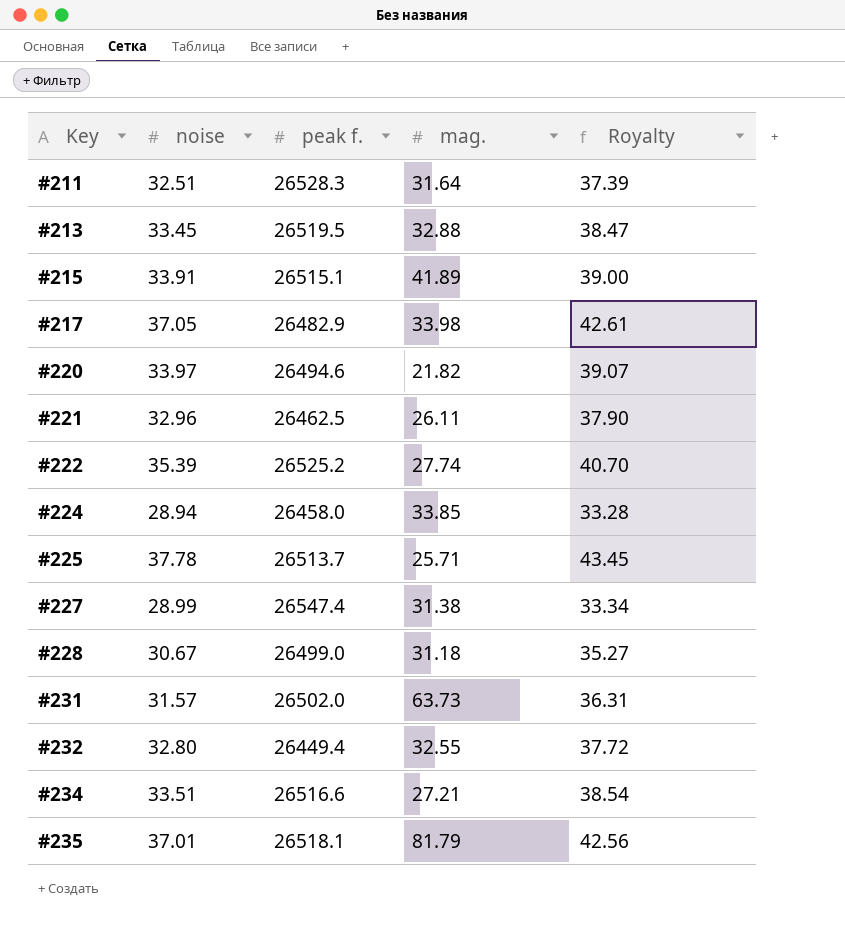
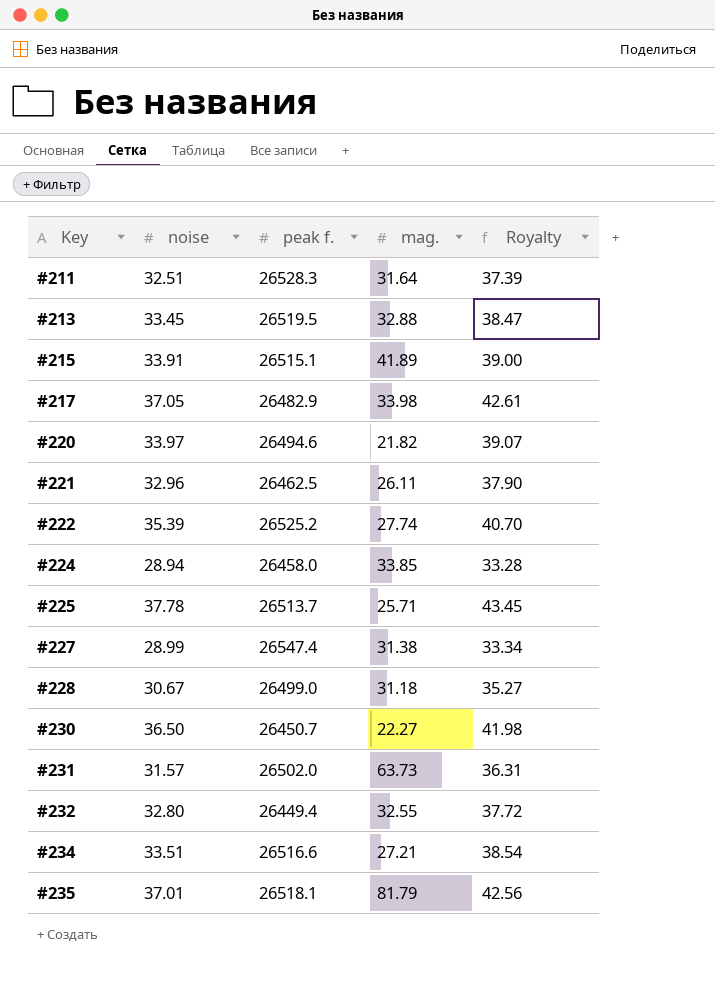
row #230: none -> 36.50 | 26450.7 | 22.27 | 41.98

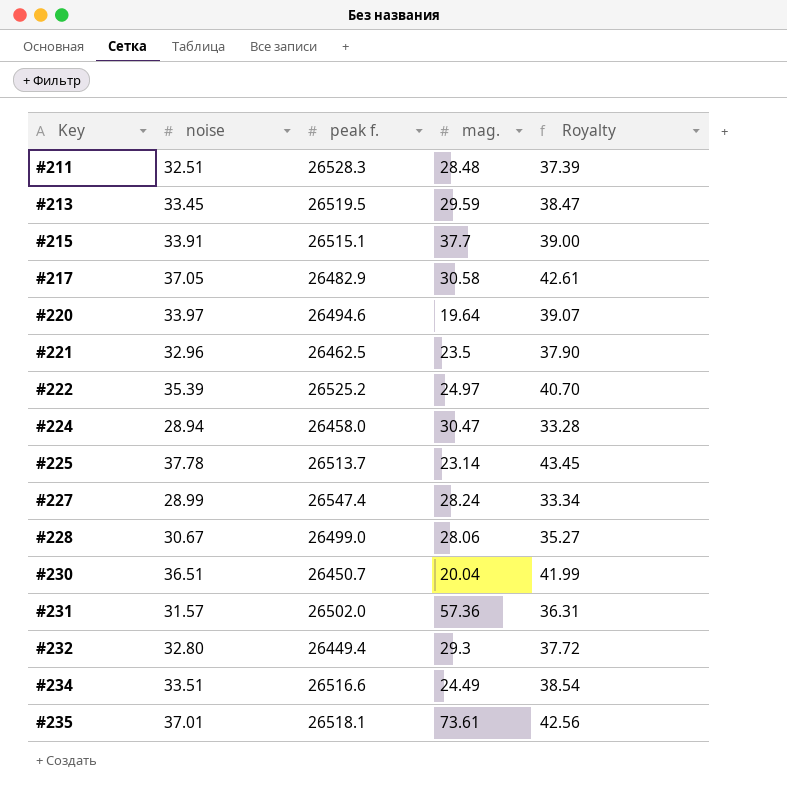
#211 | mag.: 31.64 -> 28.48
#213 | mag.: 32.88 -> 29.59
#215 | mag.: 41.89 -> 37.7
#217 | mag.: 33.98 -> 30.58
#220 | mag.: 21.82 -> 19.64
#221 | mag.: 26.11 -> 23.5
#222 | mag.: 27.74 -> 24.97
#224 | mag.: 33.85 -> 30.47
#225 | mag.: 25.71 -> 23.14
#227 | mag.: 31.38 -> 28.24
#228 | mag.: 31.18 -> 28.06
#230 | noise: 36.50 -> 36.51
#230 | mag.: 22.27 -> 20.04
#230 | Royalty: 41.98 -> 41.99
#231 | mag.: 63.73 -> 57.36
#232 | mag.: 32.55 -> 29.3
#234 | mag.: 27.21 -> 24.49
#235 | mag.: 81.79 -> 73.61

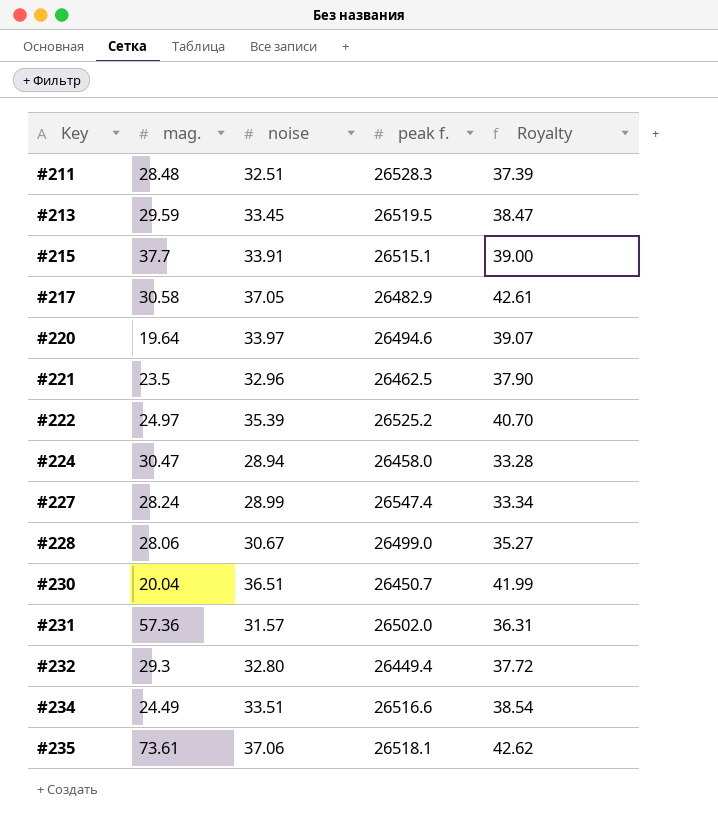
column mag. | position: 4 -> 2
row #225: 37.78 | 26513.7 | 23.14 | 43.45 -> none
#235 | noise: 37.01 -> 37.06
#235 | Royalty: 42.56 -> 42.62

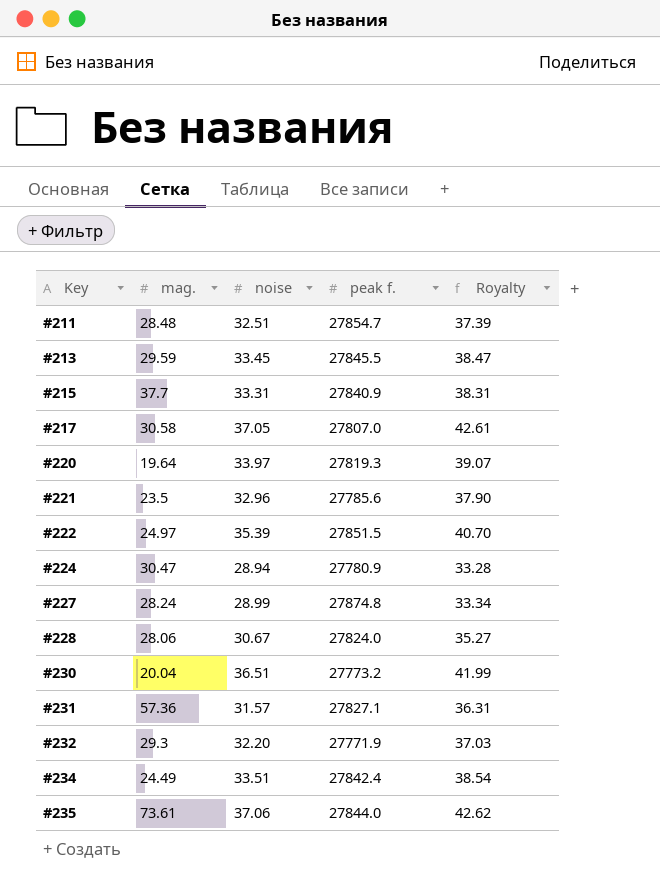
#211 | peak f.: 26528.3 -> 27854.7
#213 | peak f.: 26519.5 -> 27845.5
#215 | noise: 33.91 -> 33.31
#215 | peak f.: 26515.1 -> 27840.9
#215 | Royalty: 39.00 -> 38.31
#217 | peak f.: 26482.9 -> 27807.0
#220 | peak f.: 26494.6 -> 27819.3
#221 | peak f.: 26462.5 -> 27785.6
#222 | peak f.: 26525.2 -> 27851.5
#224 | peak f.: 26458.0 -> 27780.9
#227 | peak f.: 26547.4 -> 27874.8
#228 | peak f.: 26499.0 -> 27824.0
#230 | peak f.: 26450.7 -> 27773.2
#231 | peak f.: 26502.0 -> 27827.1
#232 | noise: 32.80 -> 32.20
#232 | peak f.: 26449.4 -> 27771.9
#232 | Royalty: 37.72 -> 37.03
#234 | peak f.: 26516.6 -> 27842.4
#235 | peak f.: 26518.1 -> 27844.0

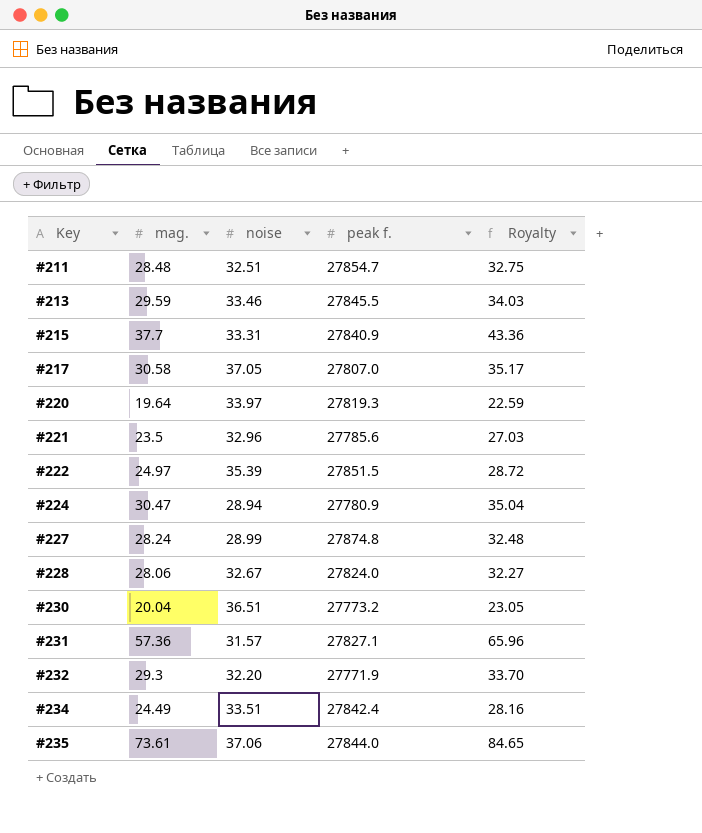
column Royalty | formula: [noise] * 1.15 -> [mag.] * 1.15
#213 | noise: 33.45 -> 33.46
#228 | noise: 30.67 -> 32.67

